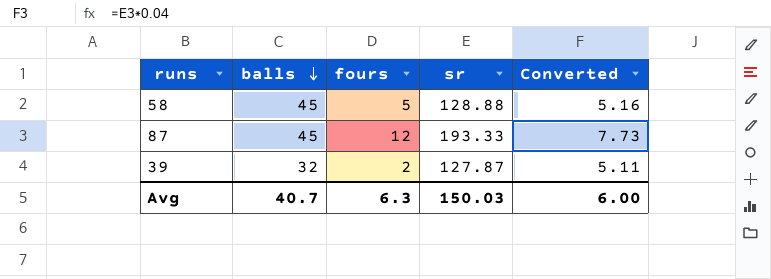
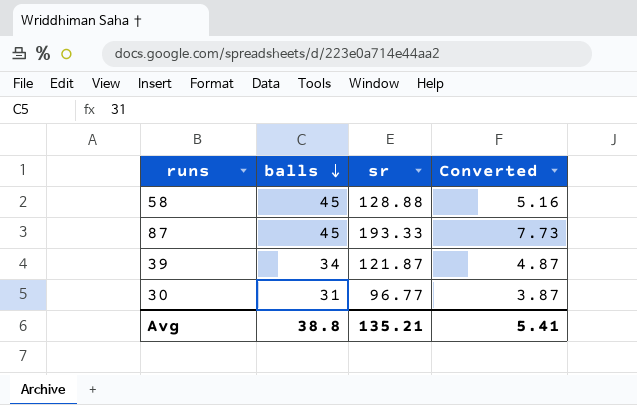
column fours | position: 3 -> none
39 | balls: 32 -> 34
39 | sr: 127.87 -> 121.87
39 | Converted: 5.11 -> 4.87
row 30: none -> 31 | 96.77 | 3.87
Avg | balls: 40.7 -> 38.8
Avg | sr: 150.03 -> 135.21
Avg | Converted: 6.00 -> 5.41

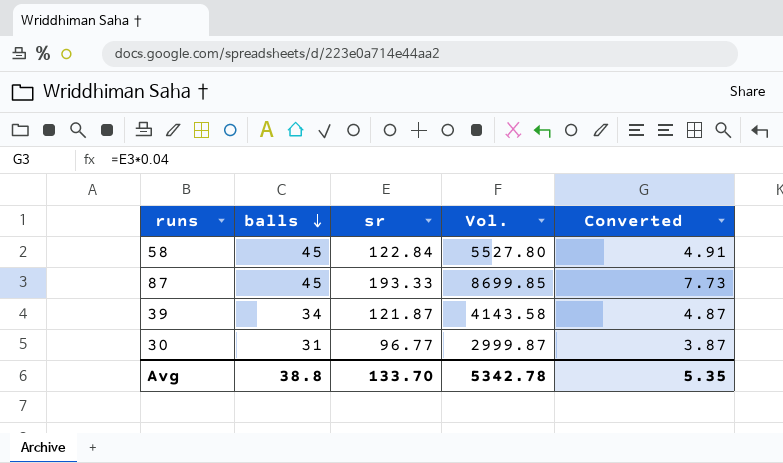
column Vol. | formula: none -> [balls] * [sr]
58 | sr: 128.88 -> 122.84
58 | Converted: 5.16 -> 4.91
Avg | sr: 135.21 -> 133.70
Avg | Converted: 5.41 -> 5.35

